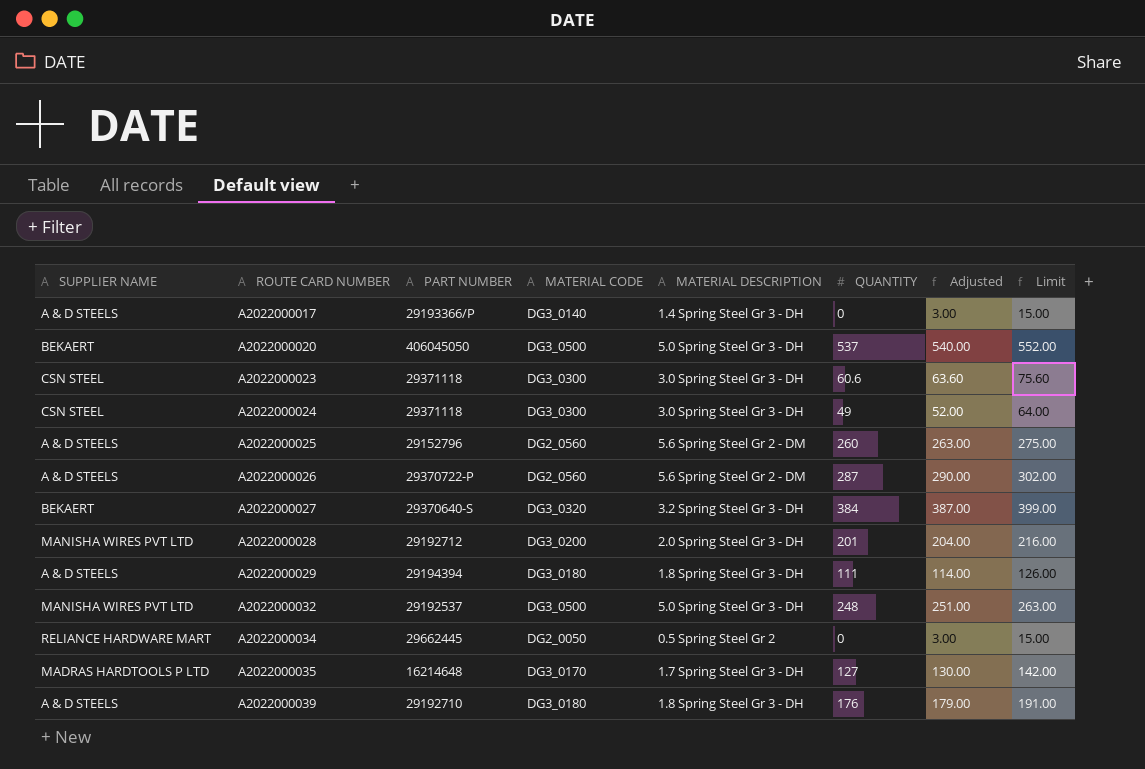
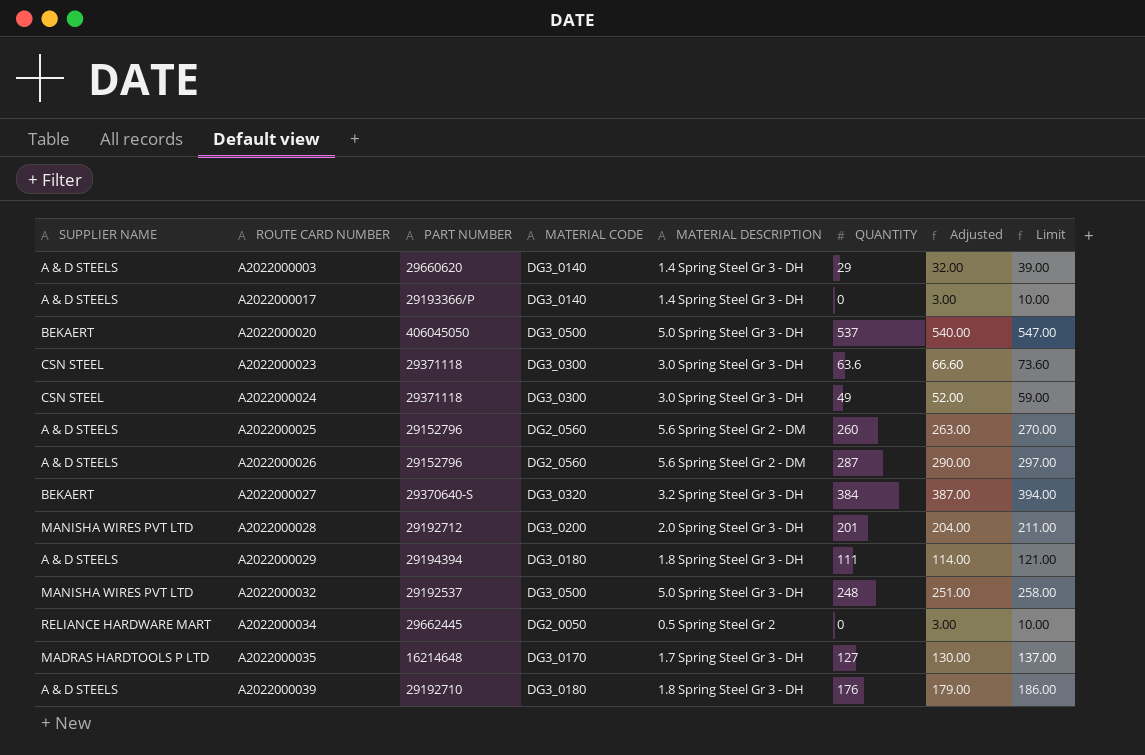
column Limit | formula: [QUANTITY] + 15 -> [QUANTITY] + 10
row A2022000003: none -> A & D STEELS | 29660620 | DG3_0140 | 1.4 Spring Steel Gr 3 - DH | 29 | 32.00 | 39.00
A2022000023 | QUANTITY: 60.6 -> 63.6
A2022000023 | Adjusted: 63.60 -> 66.60
A2022000026 | PART NUMBER: 29370722-P -> 29152796

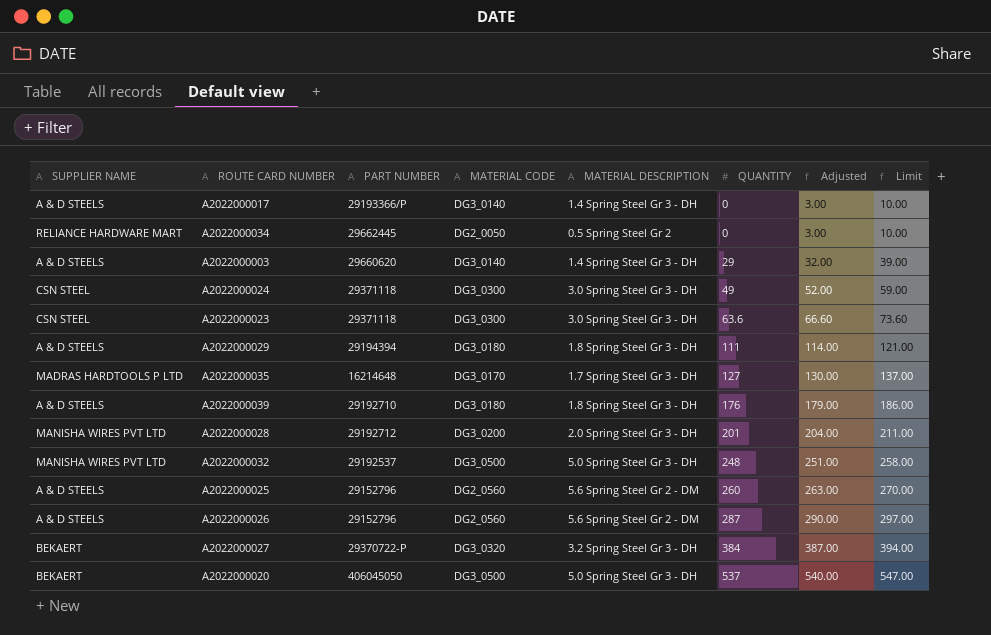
row order: ROUTE CARD NUMBER ascending -> QUANTITY ascending
A2022000027 | PART NUMBER: 29370640-S -> 29370722-P

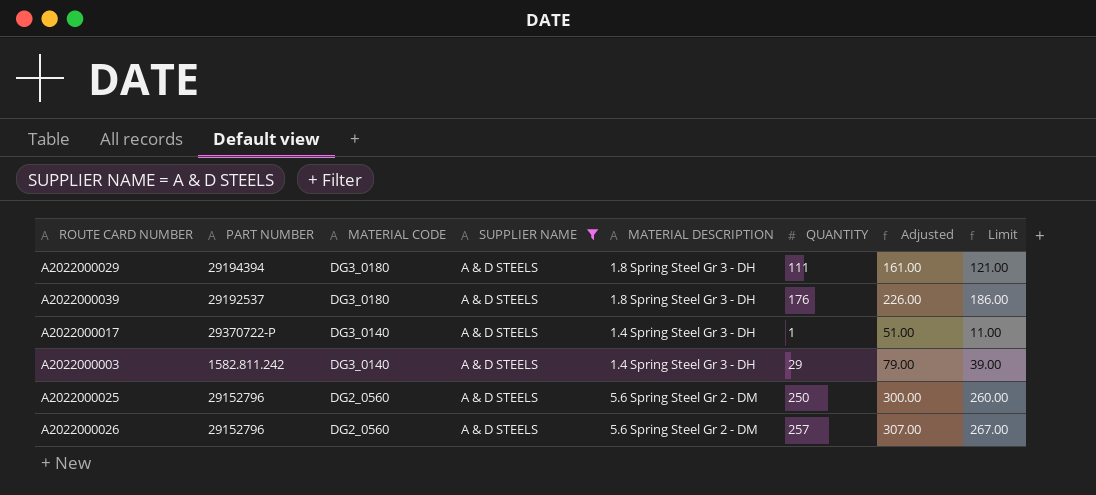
filter: none -> SUPPLIER NAME = A & D STEELS
row order: QUANTITY ascending -> MATERIAL CODE descending
column SUPPLIER NAME | position: 1 -> 4
column Adjusted | formula: [QUANTITY] + 3 -> [QUANTITY] + 50
A2022000039 | PART NUMBER: 29192710 -> 29192537
A2022000017 | PART NUMBER: 29193366/P -> 29370722-P
A2022000017 | QUANTITY: 0 -> 1
A2022000017 | Limit: 10.00 -> 11.00
A2022000003 | PART NUMBER: 29660620 -> 1582.811.242
A2022000025 | QUANTITY: 260 -> 250
A2022000025 | Limit: 270.00 -> 260.00
A2022000026 | QUANTITY: 287 -> 257
A2022000026 | Limit: 297.00 -> 267.00

